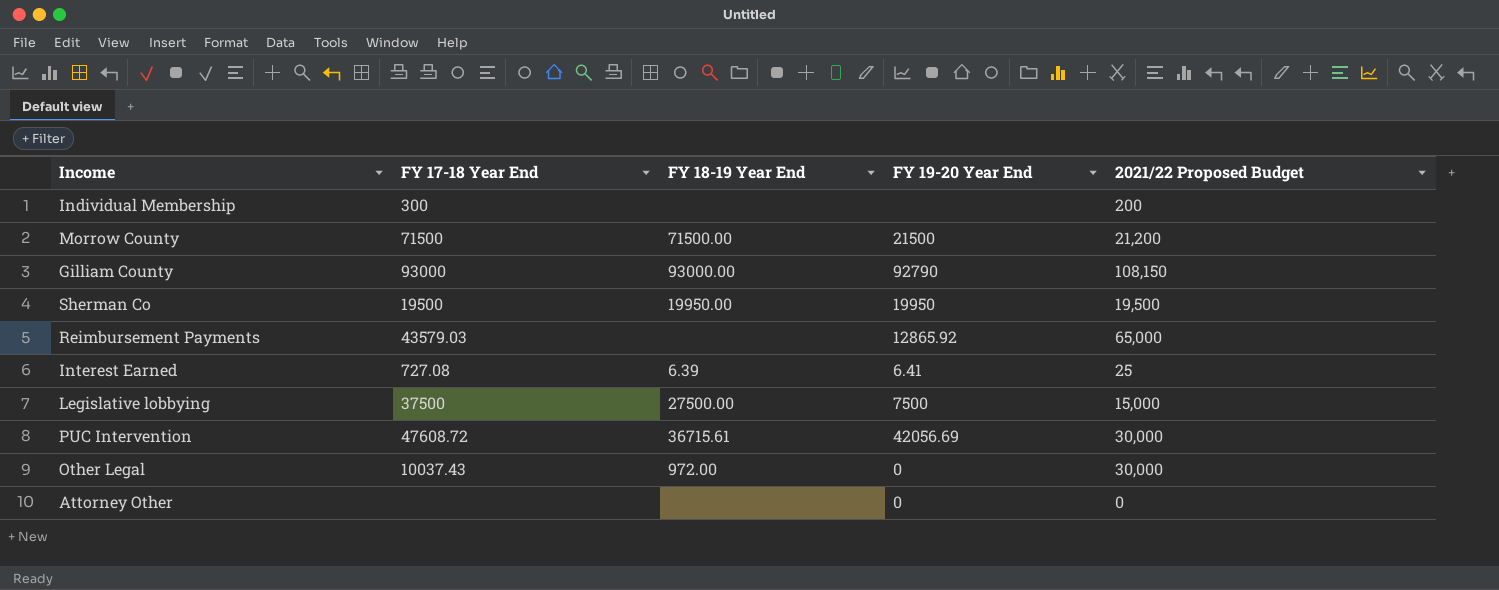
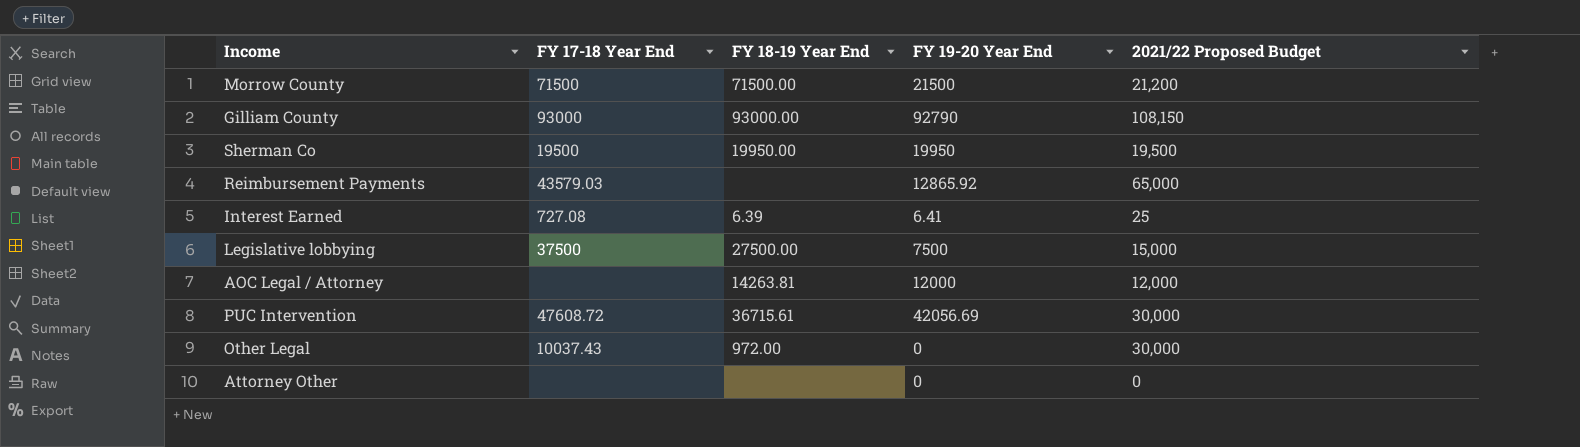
row Individual Membership: 300 | none | none | 200 -> none
row AOC Legal / Attorney: none -> none | 14263.81 | 12000 | 12,000

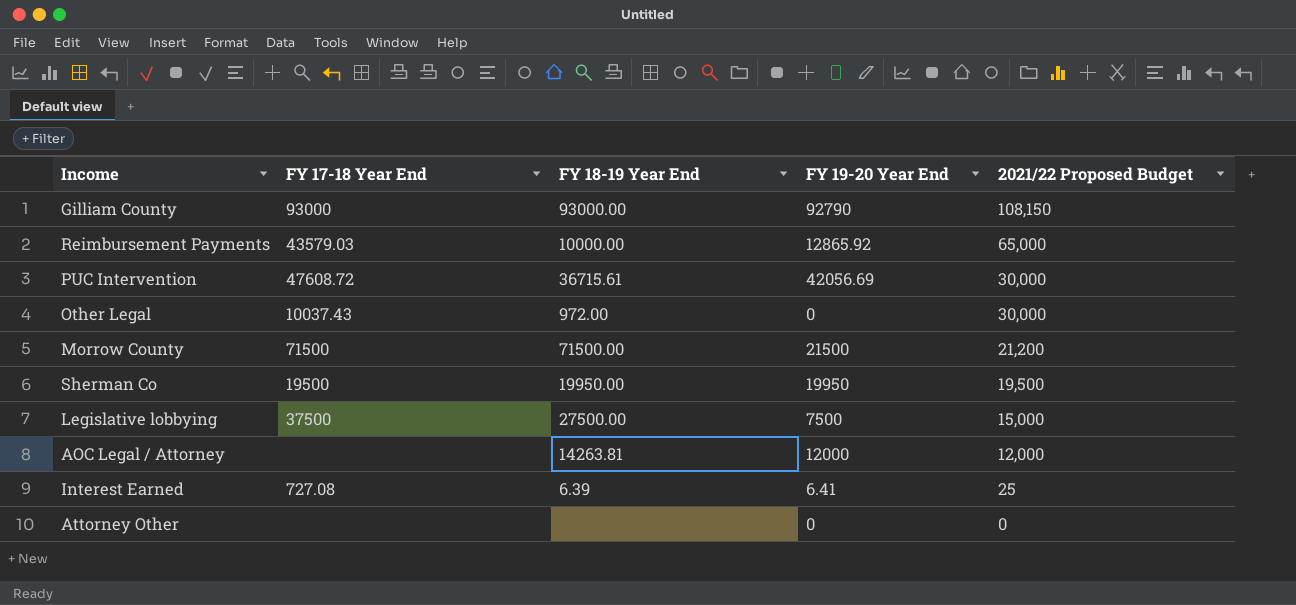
row order: none -> 2021/22 Proposed Budget descending
Reimbursement Payments | FY 18-19 Year End: none -> 10000.00

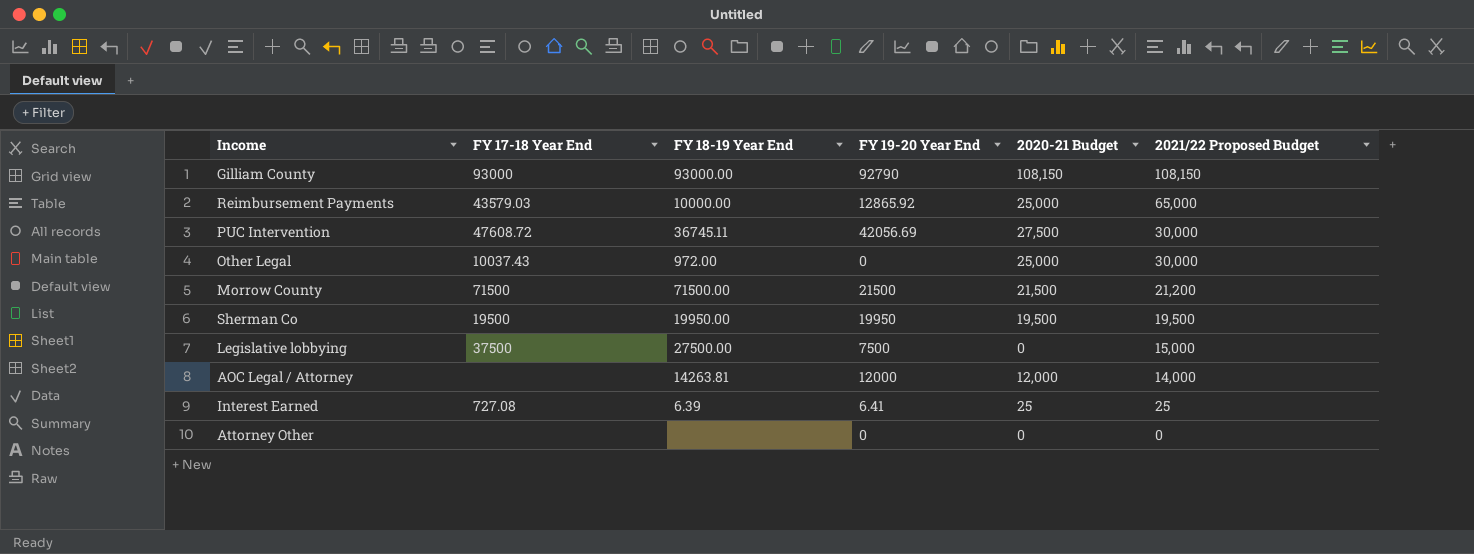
column 2020-21 Budget | position: none -> 5
PUC Intervention | FY 18-19 Year End: 36715.61 -> 36745.11
AOC Legal / Attorney | 2021/22 Proposed Budget: 12,000 -> 14,000

